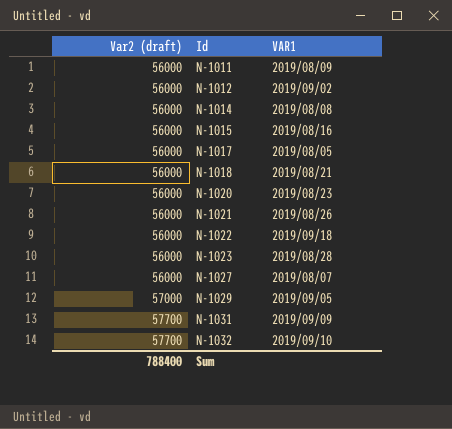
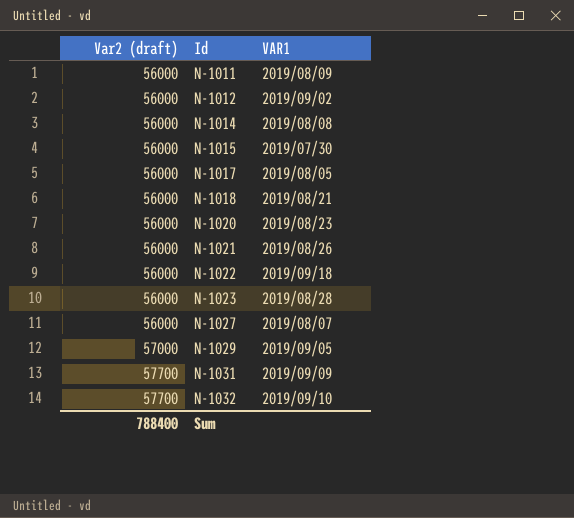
N-1015 | VAR1: 2019/08/16 -> 2019/07/30

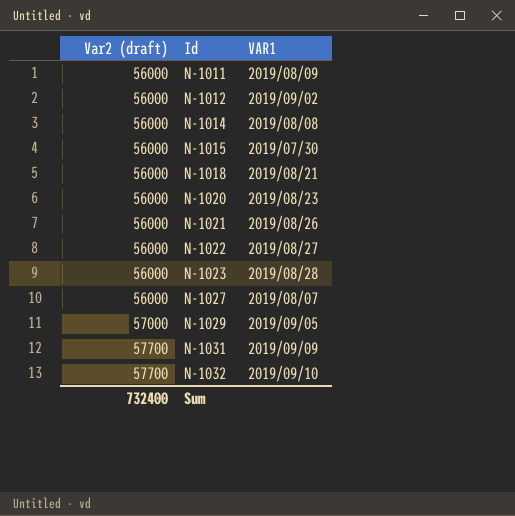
row N-1017: 56000 | 2019/08/05 -> none
N-1022 | VAR1: 2019/09/18 -> 2019/08/27
Sum | Var2 (draft): 788400 -> 732400

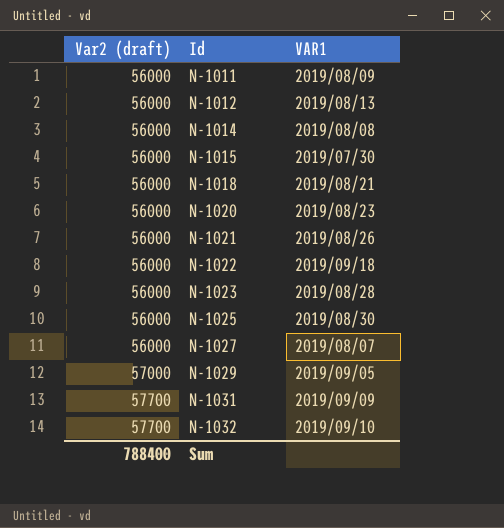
N-1012 | VAR1: 2019/09/02 -> 2019/08/13
N-1022 | VAR1: 2019/08/27 -> 2019/09/18
row N-1025: none -> 56000 | 2019/08/30
Sum | Var2 (draft): 732400 -> 788400

